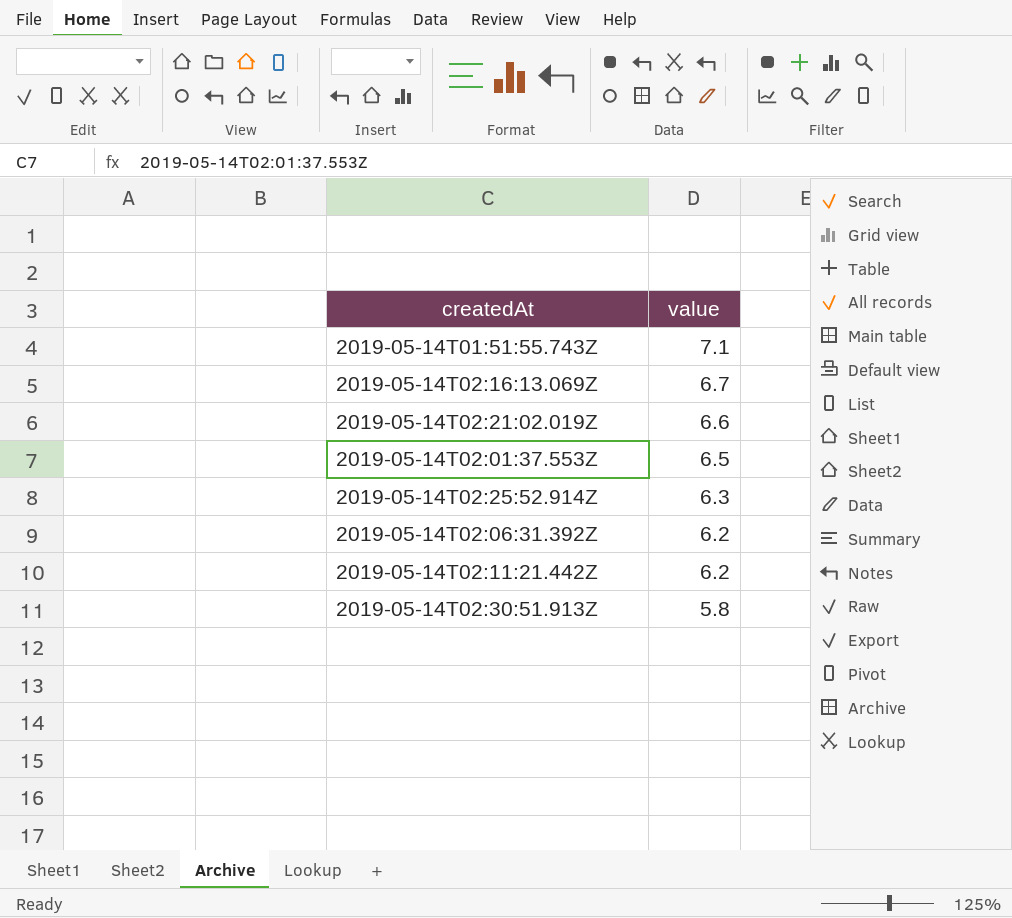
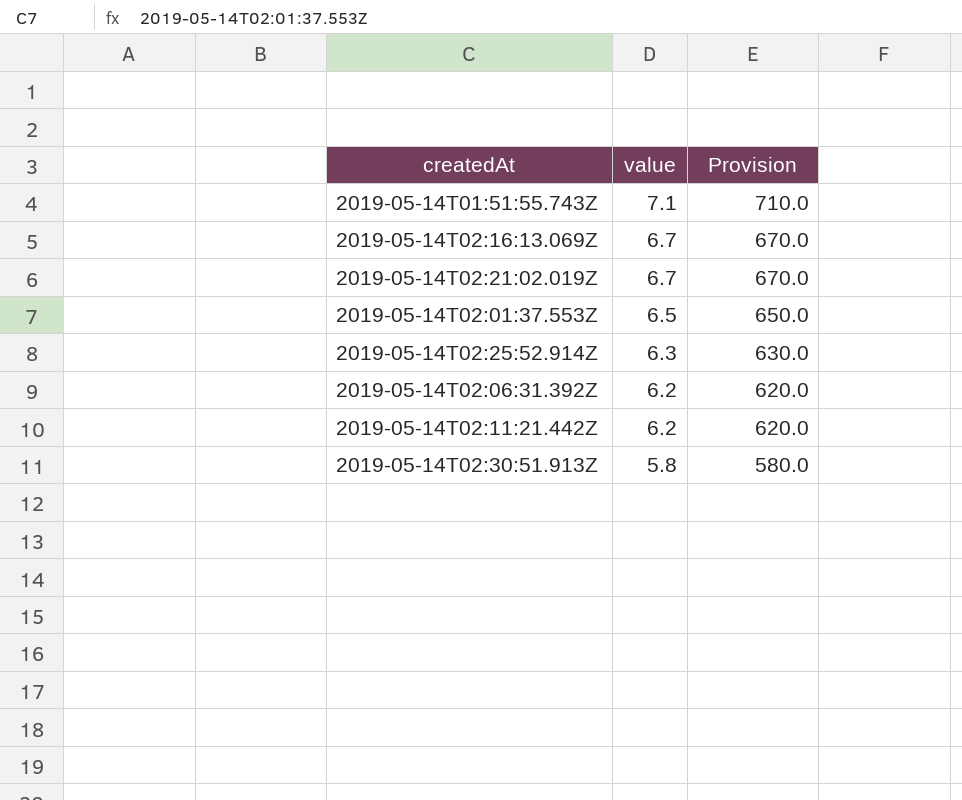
column Provision | formula: none -> [value] * 100
2019-05-14T02:21:02.019Z | value: 6.6 -> 6.7

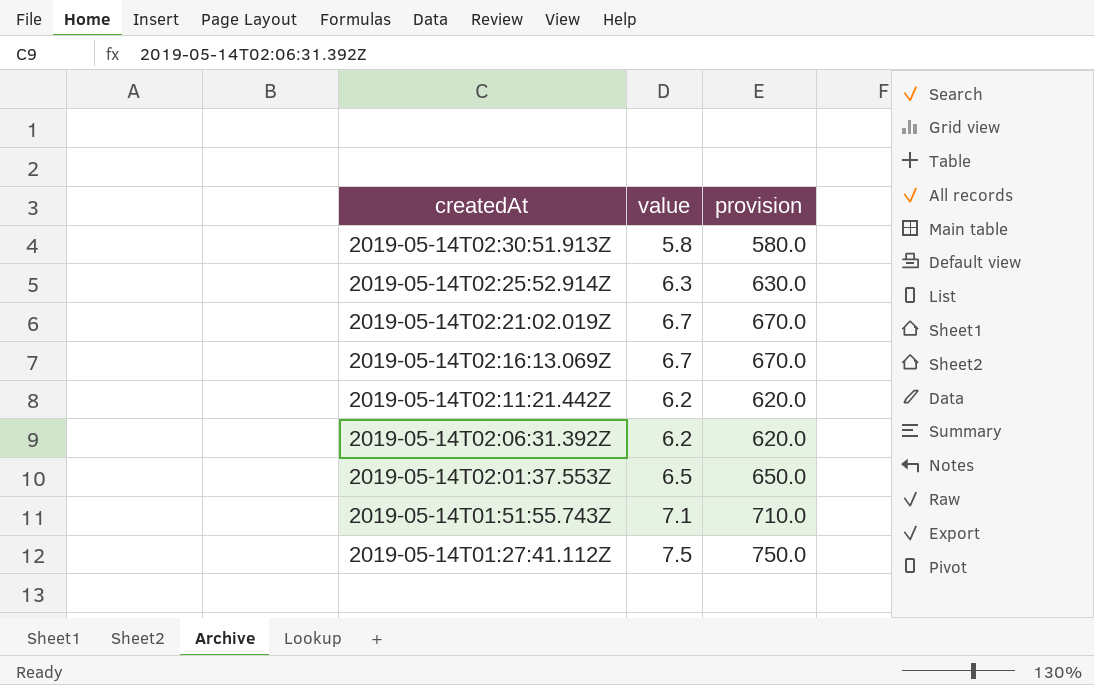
row order: value descending -> createdAt descending
column name: Provision -> provision
row 2019-05-14T01:27:41.112Z: none -> 7.5 | 750.0

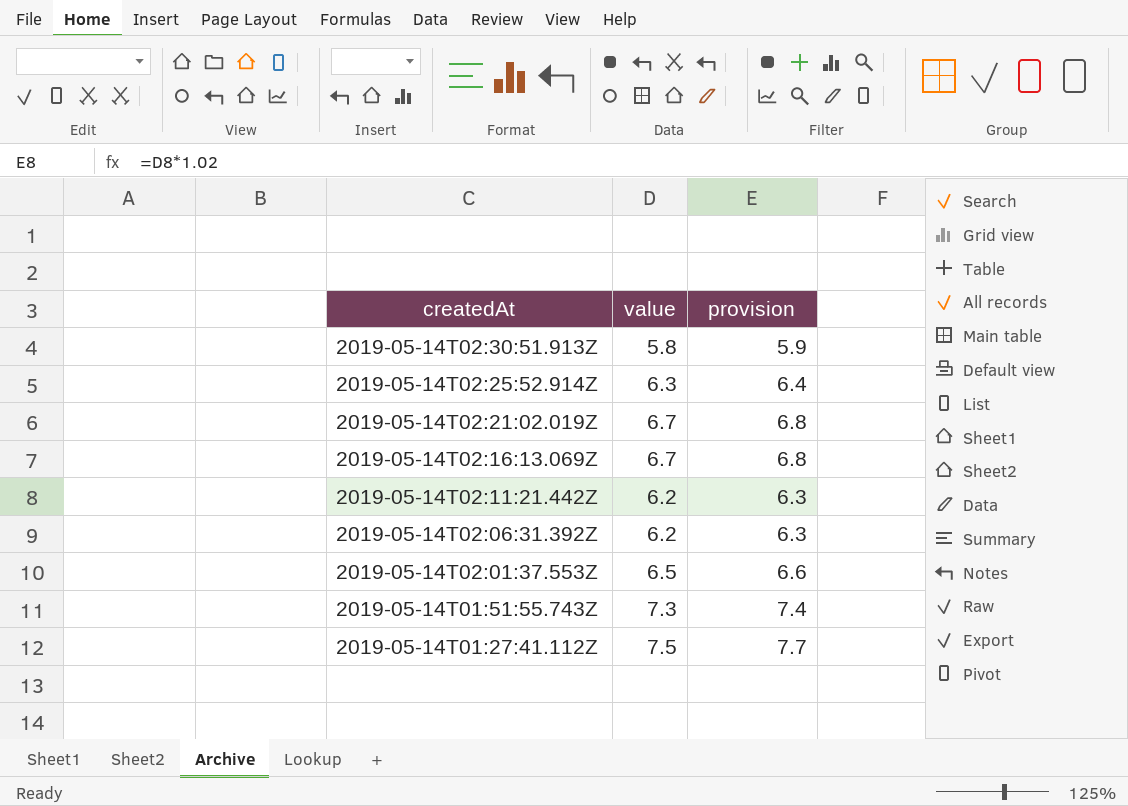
column provision | formula: [value] * 100 -> [value] * 1.02
2019-05-14T01:51:55.743Z | value: 7.1 -> 7.3

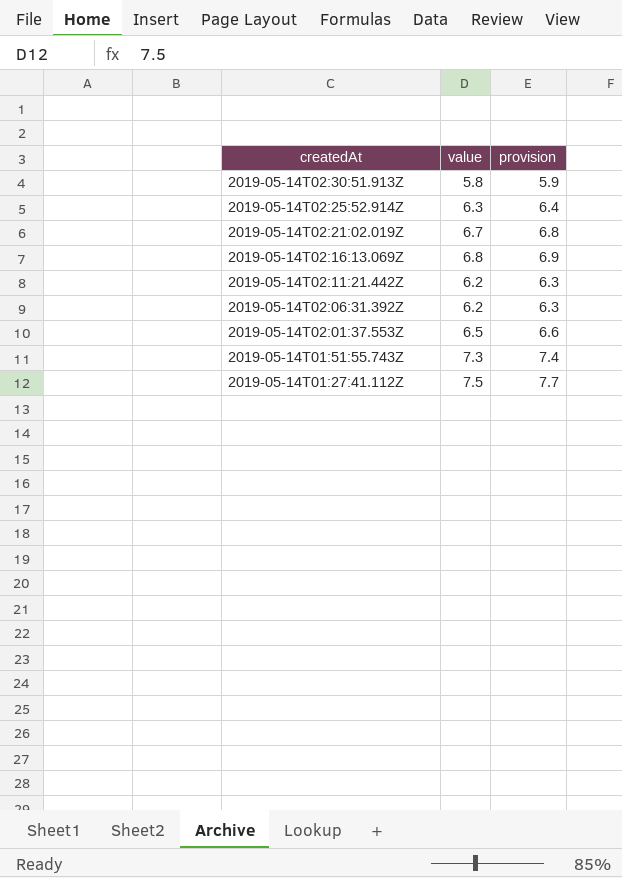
2019-05-14T02:16:13.069Z | value: 6.7 -> 6.8
2019-05-14T02:16:13.069Z | provision: 6.8 -> 6.9

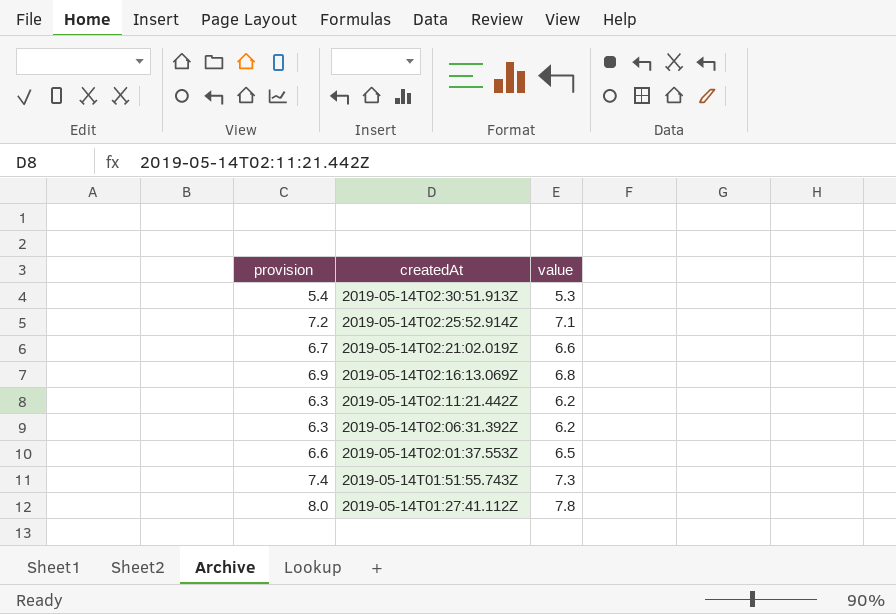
column provision | position: 3 -> 1
2019-05-14T02:30:51.913Z | provision: 5.9 -> 5.4
2019-05-14T02:30:51.913Z | value: 5.8 -> 5.3
2019-05-14T02:25:52.914Z | provision: 6.4 -> 7.2
2019-05-14T02:25:52.914Z | value: 6.3 -> 7.1
2019-05-14T02:21:02.019Z | provision: 6.8 -> 6.7
2019-05-14T02:21:02.019Z | value: 6.7 -> 6.6
2019-05-14T01:27:41.112Z | provision: 7.7 -> 8.0
2019-05-14T01:27:41.112Z | value: 7.5 -> 7.8

